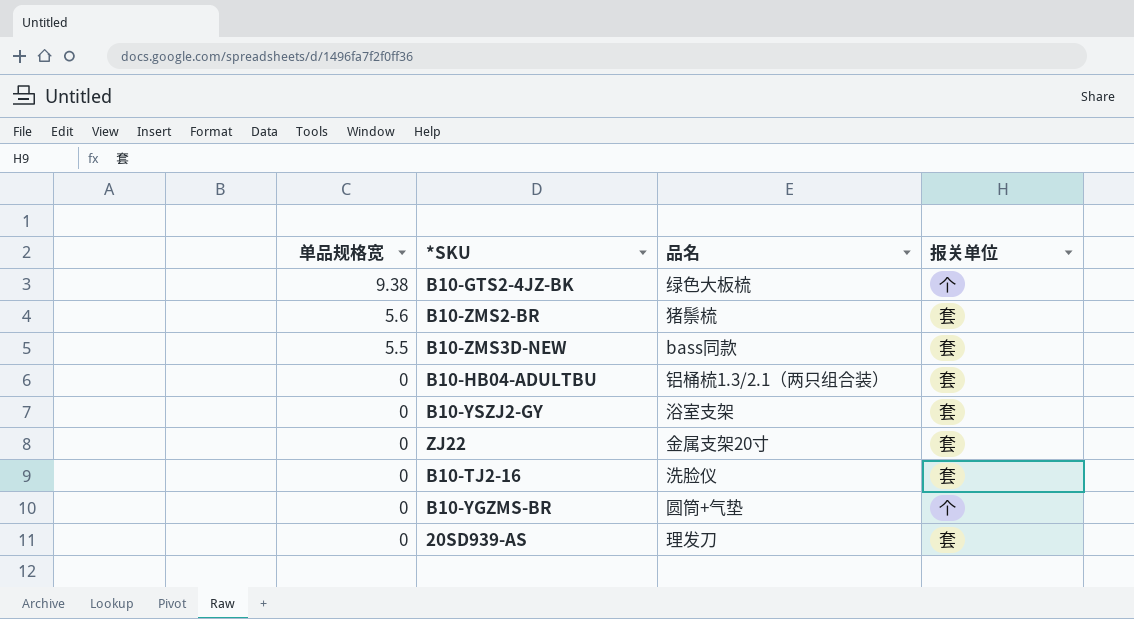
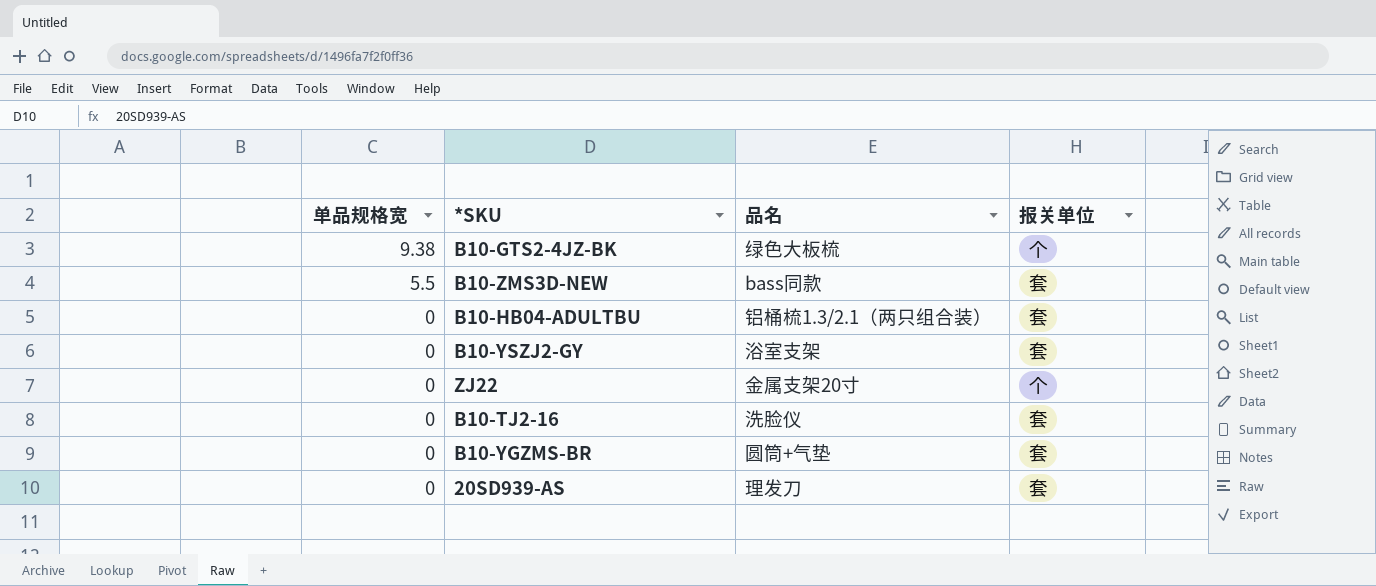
row B10-ZMS2-BR: 5.6 | 猪鬃梳 | 套 -> none
ZJ22 | 报关单位: 套 -> 个
B10-YGZMS-BR | 报关单位: 个 -> 套

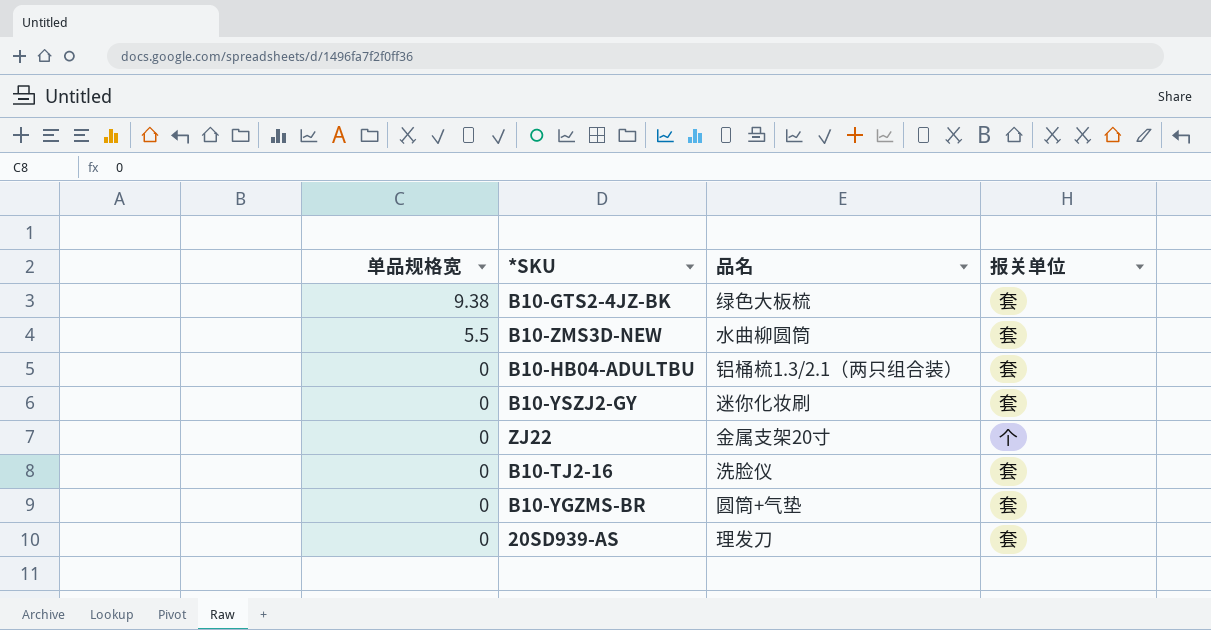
B10-GTS2-4JZ-BK | 报关单位: 个 -> 套
B10-ZMS3D-NEW | 品名: bass同款 -> 水曲柳圆筒
B10-YSZJ2-GY | 品名: 浴室支架 -> 迷你化妆刷

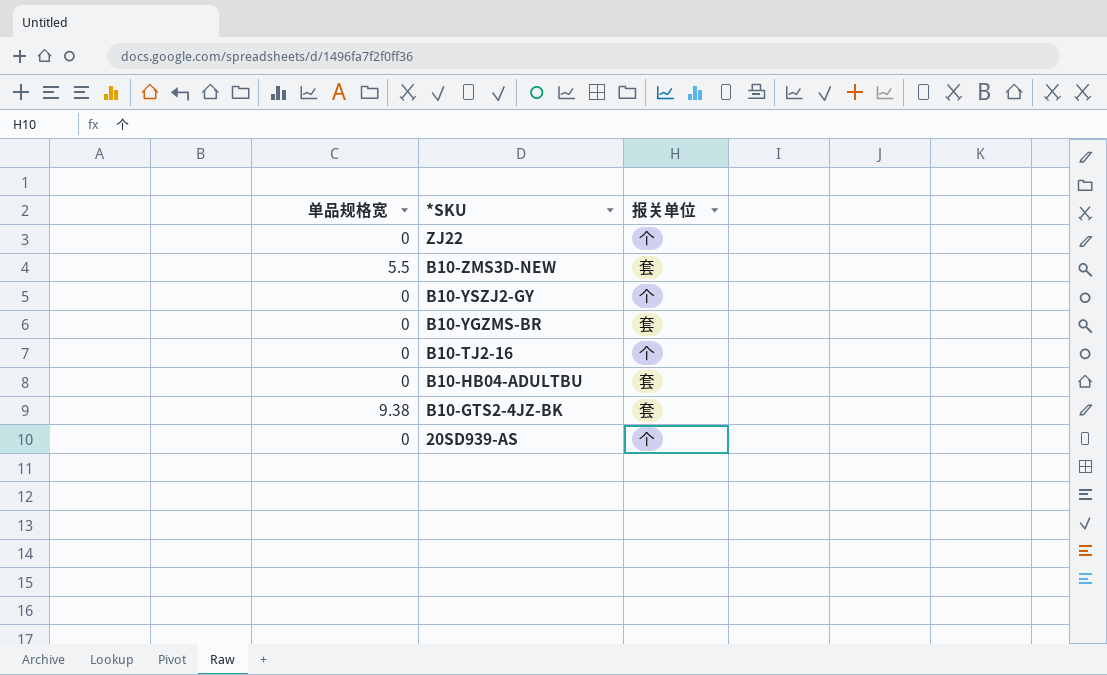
row order: 单品规格宽 descending -> *SKU descending
column 品名 | position: 3 -> none
B10-YSZJ2-GY | 报关单位: 套 -> 个
B10-TJ2-16 | 报关单位: 套 -> 个
20SD939-AS | 报关单位: 套 -> 个

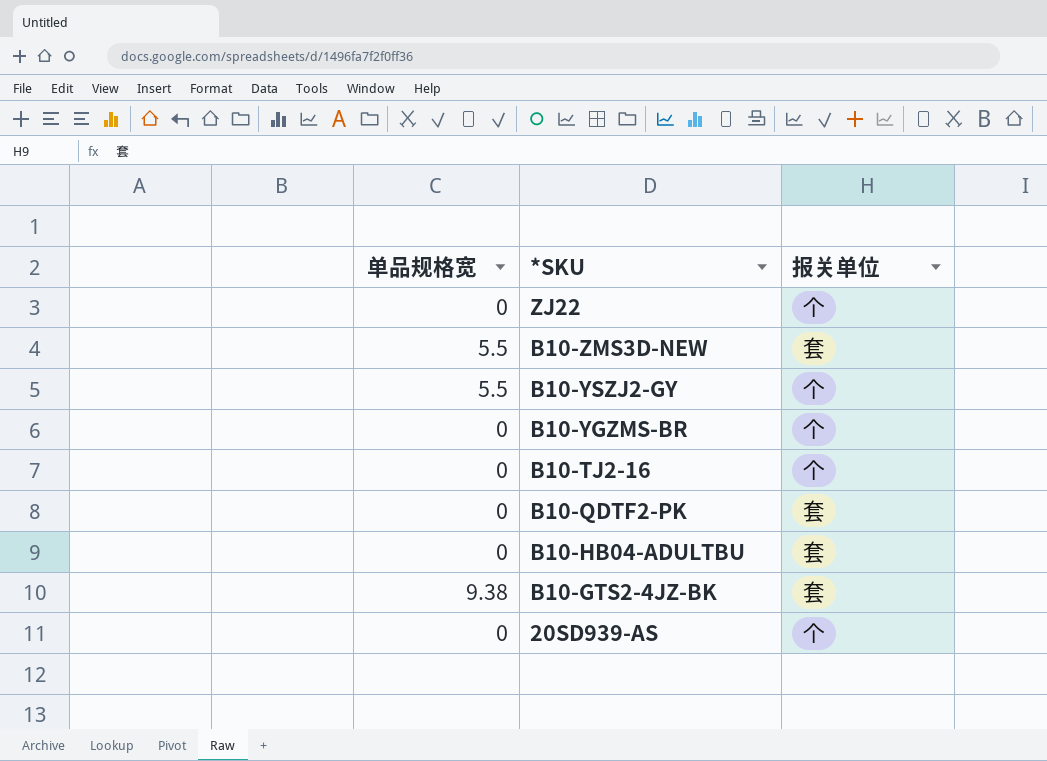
B10-YSZJ2-GY | 单品规格宽: 0 -> 5.5
B10-YGZMS-BR | 报关单位: 套 -> 个
row B10-QDTF2-PK: none -> 0 | 套

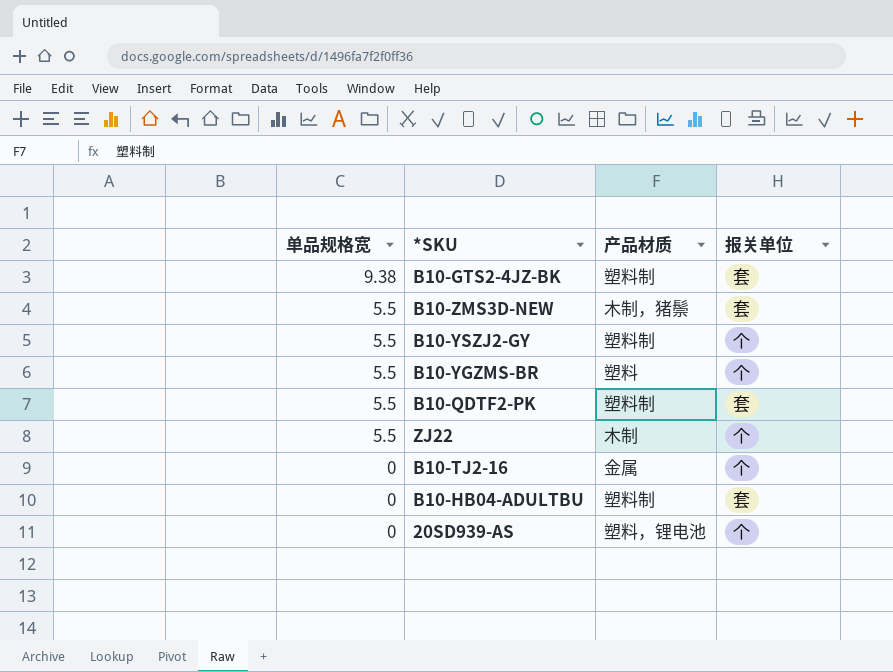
row order: *SKU descending -> 单品规格宽 descending
column 产品材质 | position: none -> 3
B10-YGZMS-BR | 单品规格宽: 0 -> 5.5
B10-QDTF2-PK | 单品规格宽: 0 -> 5.5
ZJ22 | 单品规格宽: 0 -> 5.5

